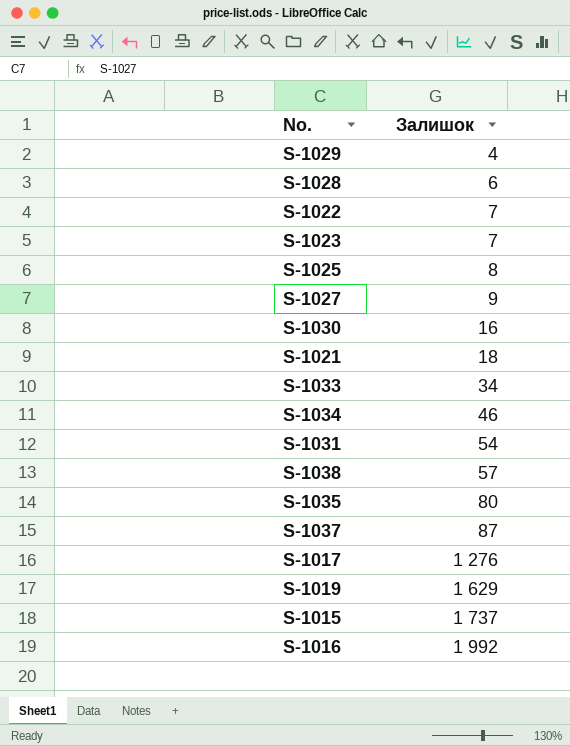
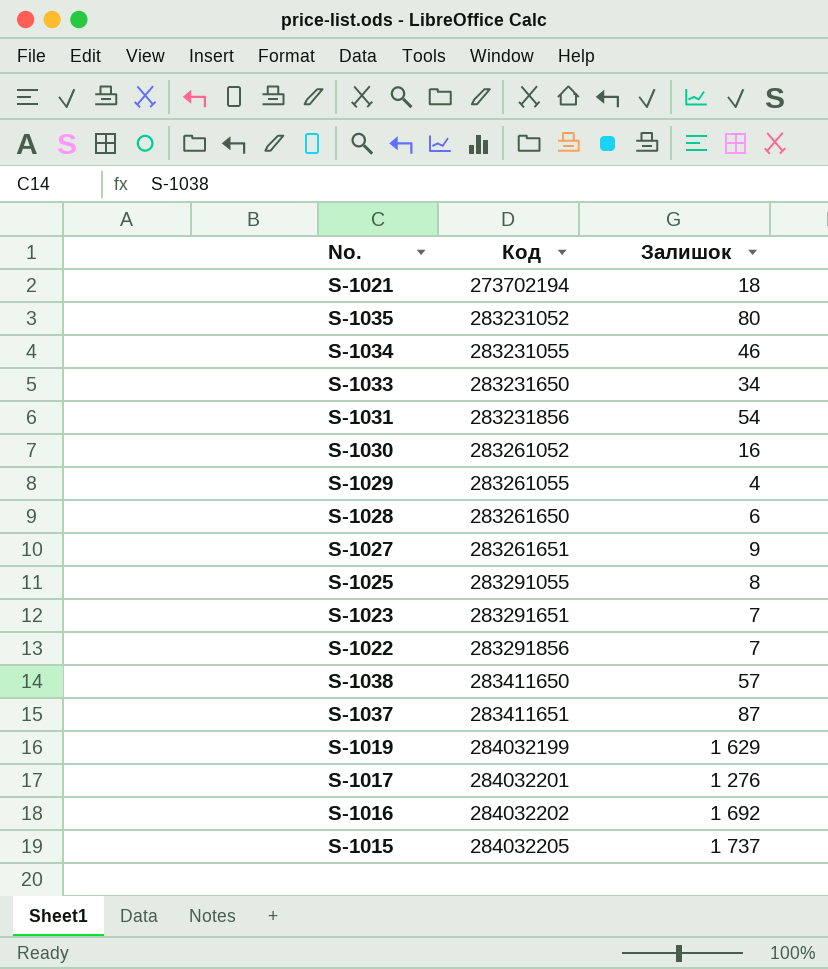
row order: Залишок ascending -> Код ascending
column Код | position: none -> 2
S-1016 | Залишок: 1 992 -> 1 692

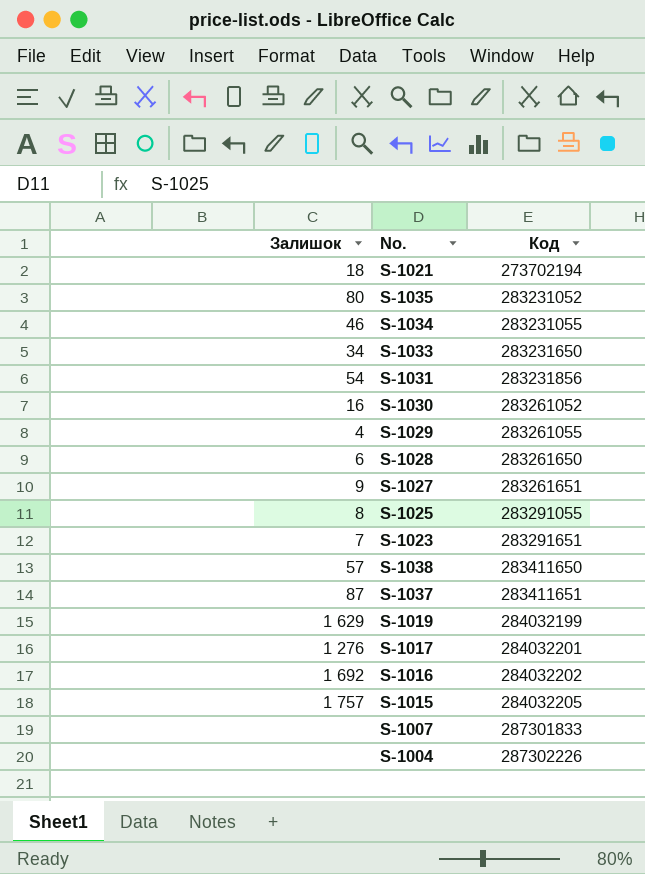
column Залишок | position: 3 -> 1
row S-1022: 283291856 | 7 -> none
S-1015 | Залишок: 1 737 -> 1 757
row S-1007: none -> none | 287301833
row S-1004: none -> none | 287302226

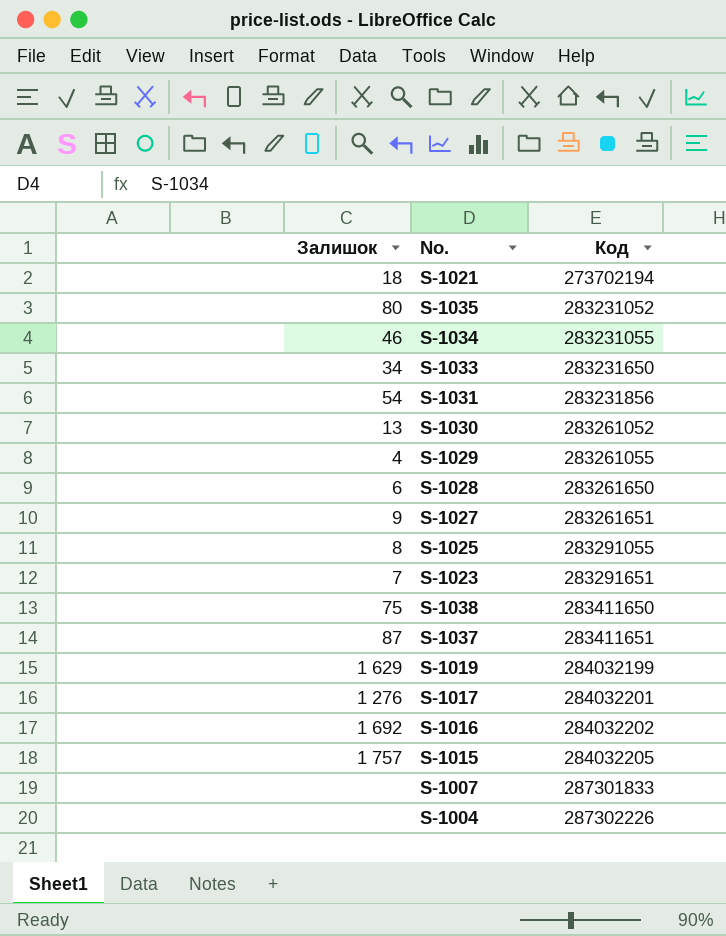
S-1030 | Залишок: 16 -> 13
S-1038 | Залишок: 57 -> 75

